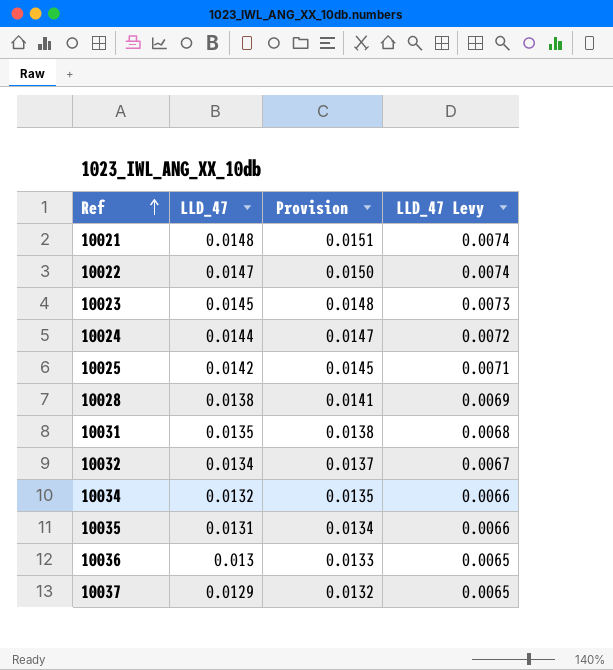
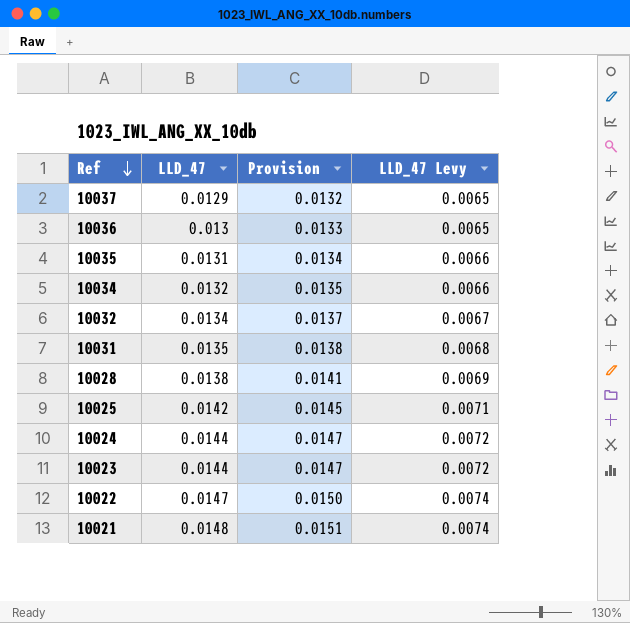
row order: Ref ascending -> Ref descending
10023 | LLD_47: 0.0145 -> 0.0144
10023 | Provision: 0.0148 -> 0.0147
10023 | LLD_47 Levy: 0.0073 -> 0.0072

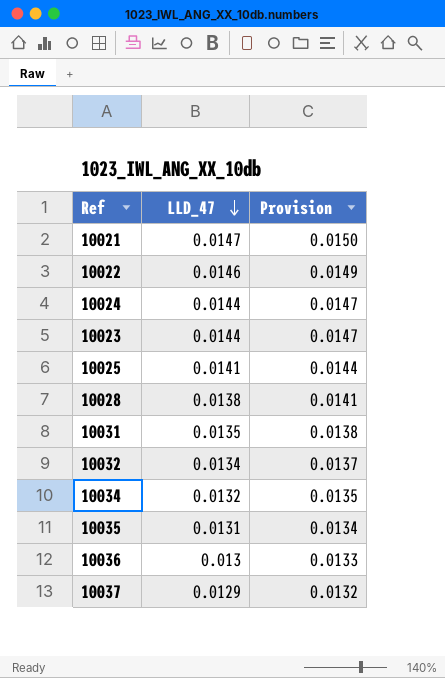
row order: Ref descending -> LLD_47 descending
column LLD_47 Levy | formula: [LLD_47] * 0.5 -> none
10021 | LLD_47: 0.0148 -> 0.0147
10021 | Provision: 0.0151 -> 0.0150
10022 | LLD_47: 0.0147 -> 0.0146
10022 | Provision: 0.0150 -> 0.0149
10025 | LLD_47: 0.0142 -> 0.0141
10025 | Provision: 0.0145 -> 0.0144

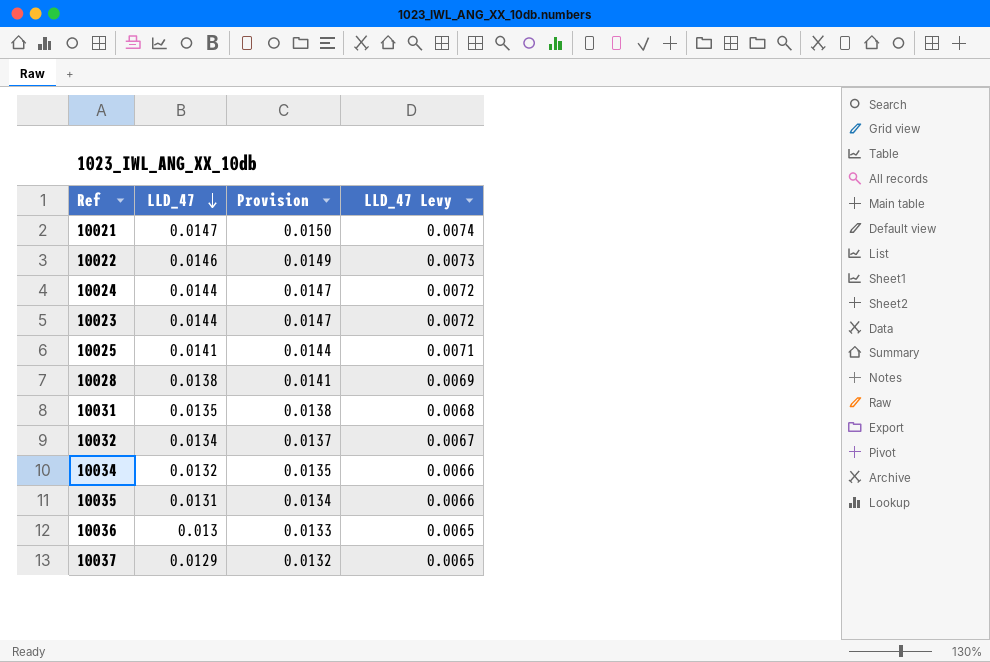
column LLD_47 Levy | formula: none -> [LLD_47] * 0.5

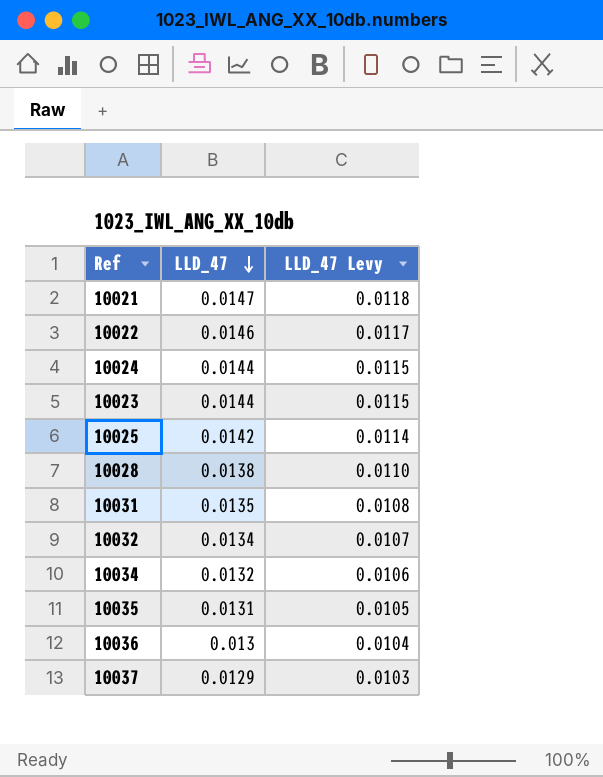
column Provision | formula: [LLD_47] * 1.02 -> none
column LLD_47 Levy | formula: [LLD_47] * 0.5 -> [LLD_47] * 0.8
10025 | LLD_47: 0.0141 -> 0.0142

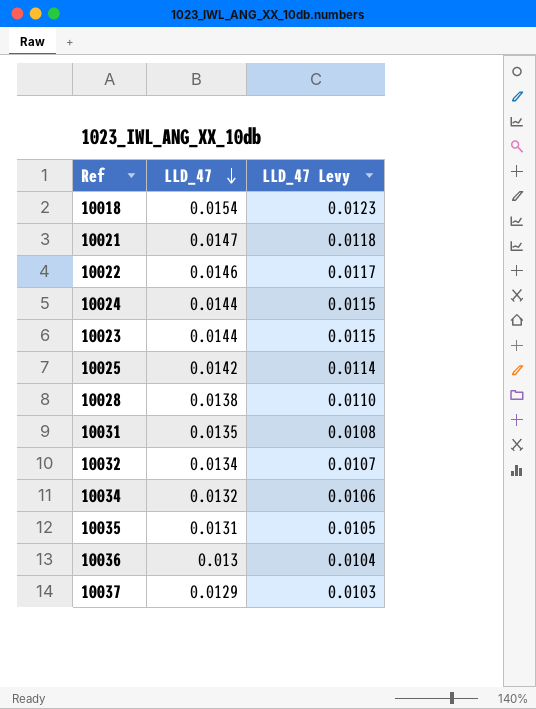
row 10018: none -> 0.0154 | 0.0123

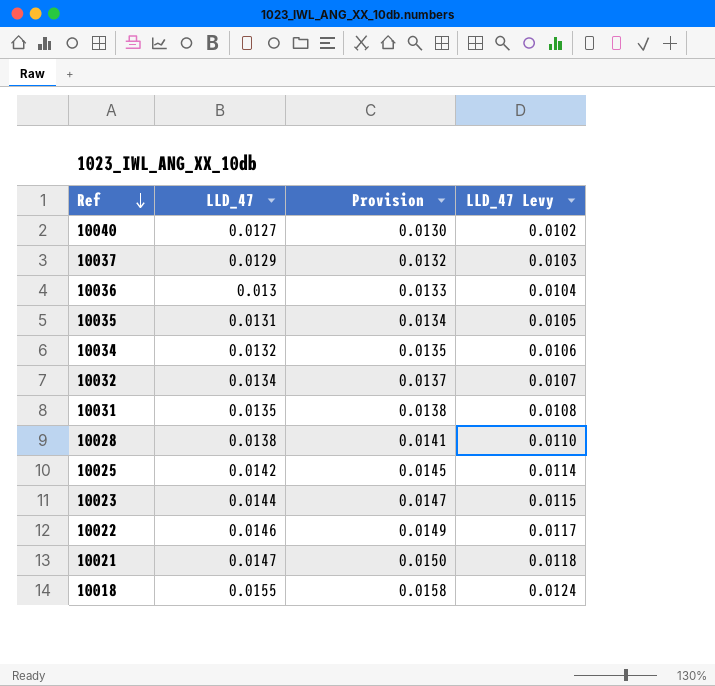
row order: LLD_47 descending -> Ref descending
column Provision | formula: none -> [LLD_47] * 1.02
row 10024: 0.0144 | 0.0115 -> none
row 10040: none -> 0.0127 | 0.0130 | 0.0102
10018 | LLD_47: 0.0154 -> 0.0155
10018 | LLD_47 Levy: 0.0123 -> 0.0124

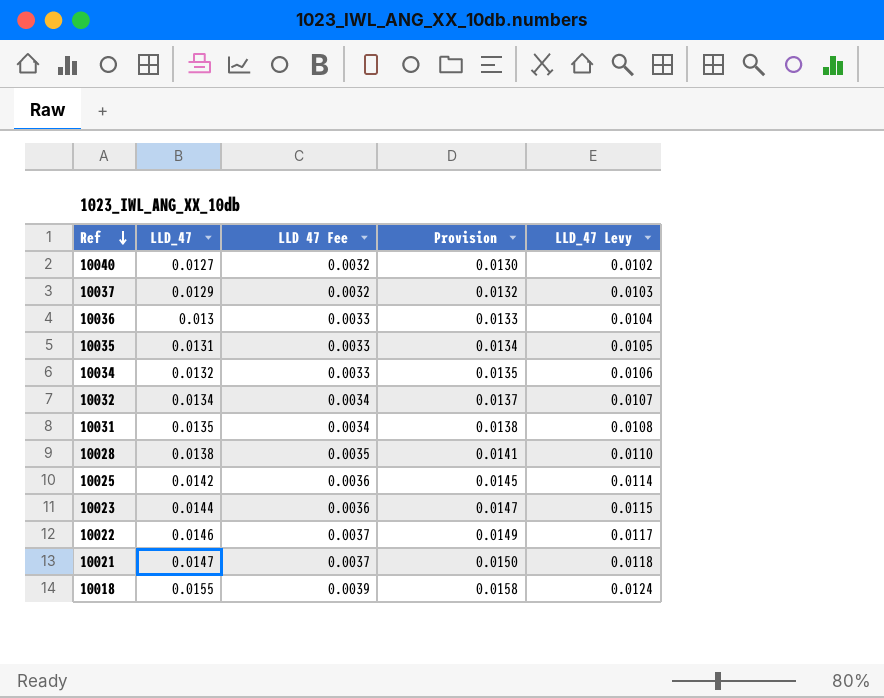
column LLD 47 Fee | formula: none -> [LLD_47] * 0.25

